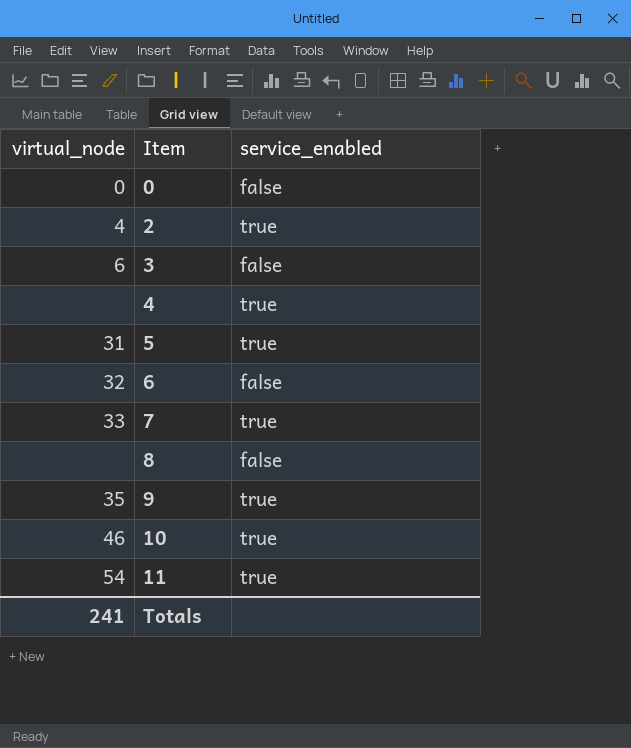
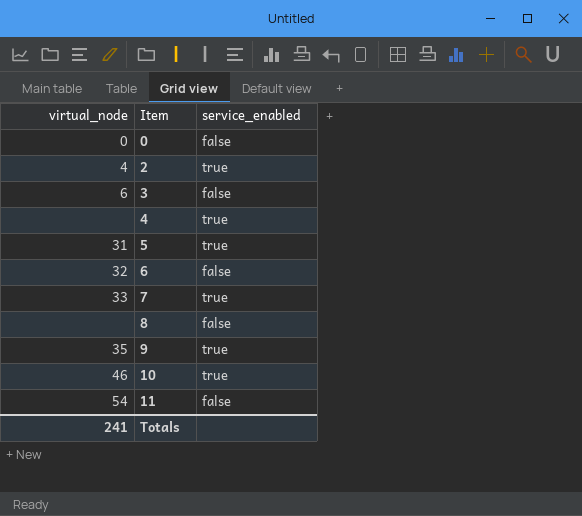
11 | service_enabled: true -> false

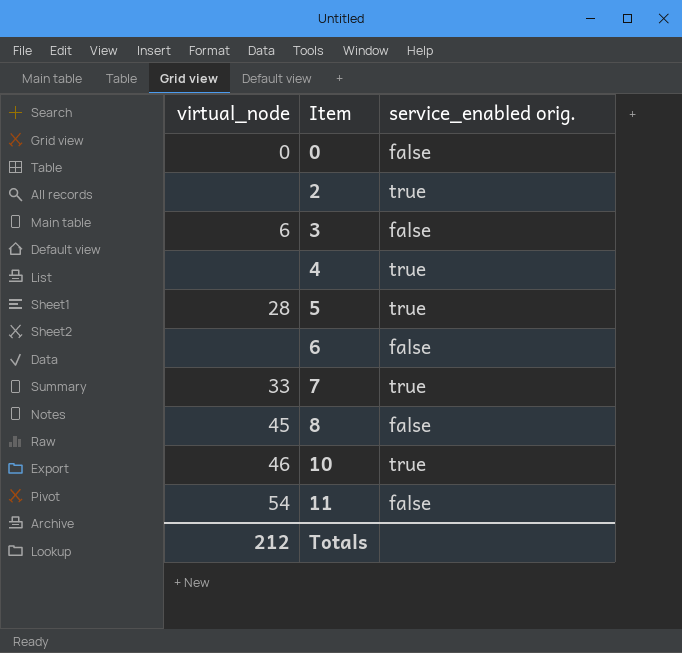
column name: service_enabled -> service_enabled orig.
row 9: 35 | true -> none
2 | virtual_node: 4 -> none
5 | virtual_node: 31 -> 28
6 | virtual_node: 32 -> none
8 | virtual_node: none -> 45
Totals | virtual_node: 241 -> 212

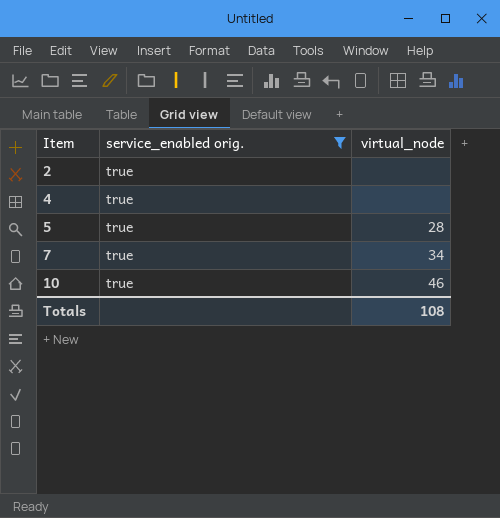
filter: none -> service_enabled orig. = true
column virtual_node | position: 1 -> 3
7 | virtual_node: 33 -> 34
Totals | virtual_node: 212 -> 108

